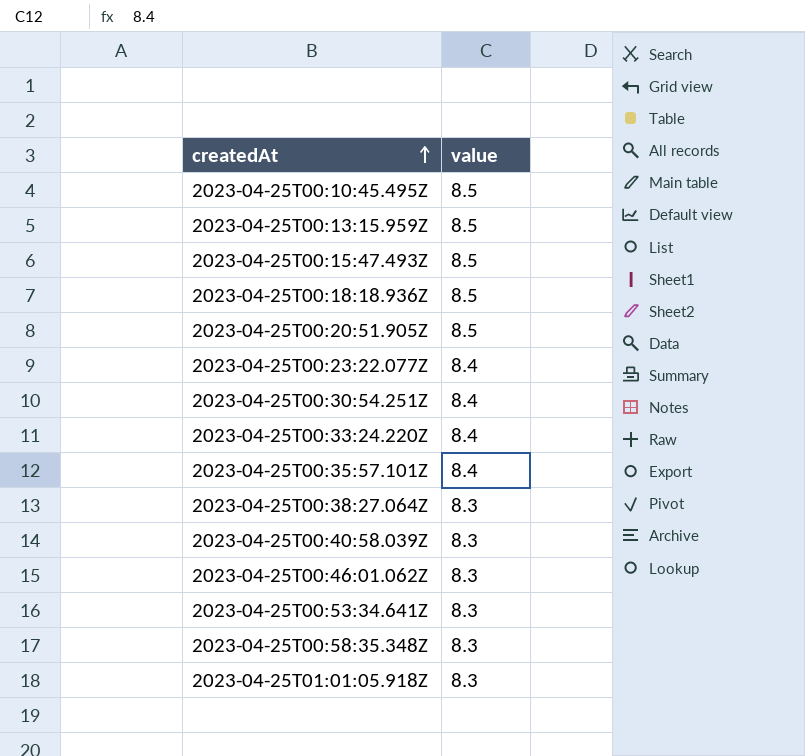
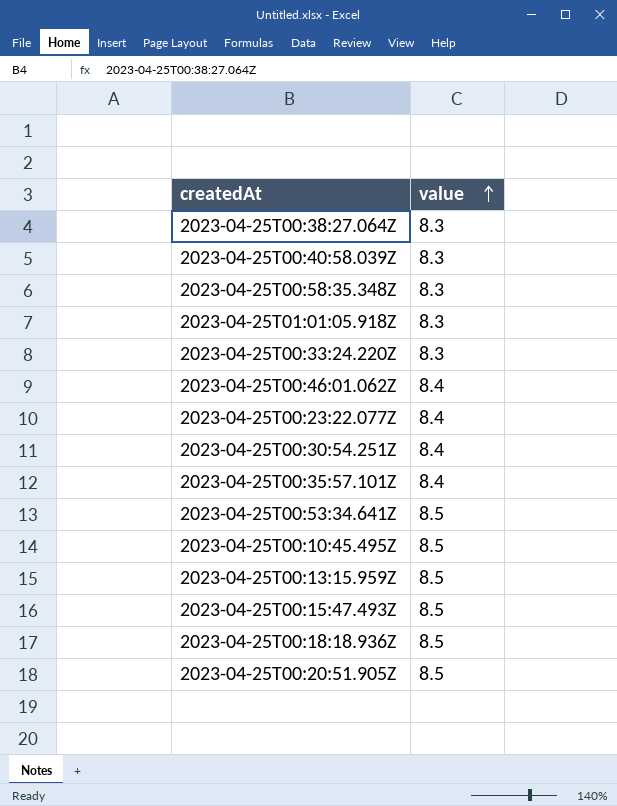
row order: createdAt ascending -> value ascending
2023-04-25T00:33:24.220Z | value: 8.4 -> 8.3
2023-04-25T00:46:01.062Z | value: 8.3 -> 8.4
2023-04-25T00:53:34.641Z | value: 8.3 -> 8.5

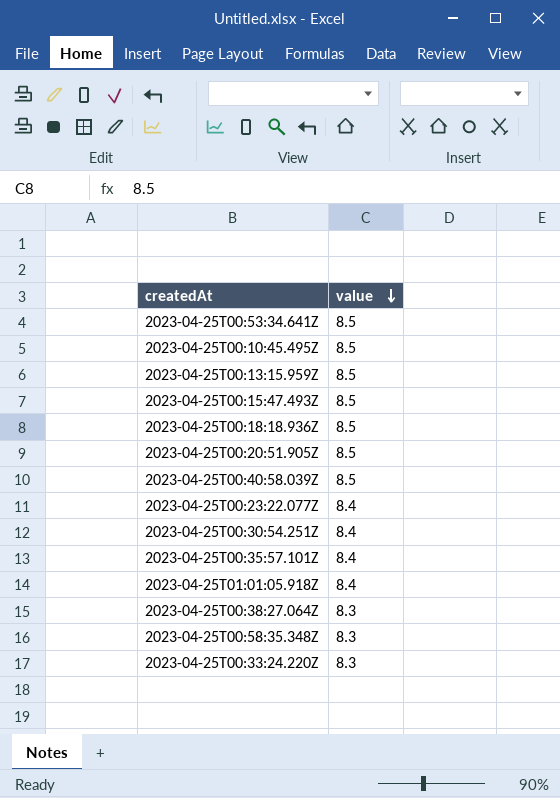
row order: value ascending -> value descending
row 2023-04-25T00:46:01.062Z: 8.4 -> none
2023-04-25T00:40:58.039Z | value: 8.3 -> 8.5
2023-04-25T01:01:05.918Z | value: 8.3 -> 8.4

